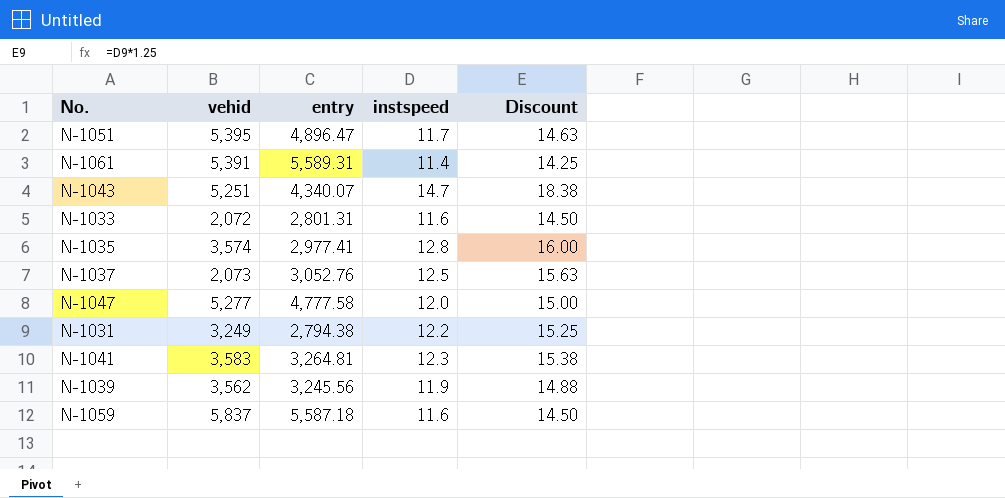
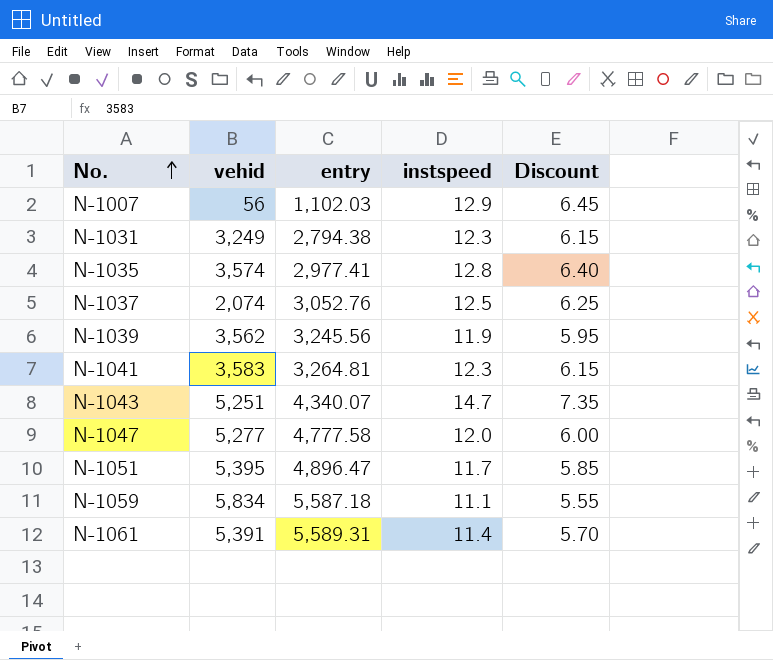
row order: none -> No. ascending
column Discount | formula: [instspeed] * 1.25 -> [instspeed] * 0.5
row N-1033: 2,072 | 2,801.31 | 11.6 | 14.50 -> none
row N-1007: none -> 56 | 1,102.03 | 12.9 | 6.45
N-1031 | instspeed: 12.2 -> 12.3
N-1037 | vehid: 2,073 -> 2,074
N-1059 | vehid: 5,837 -> 5,834
N-1059 | instspeed: 11.6 -> 11.1

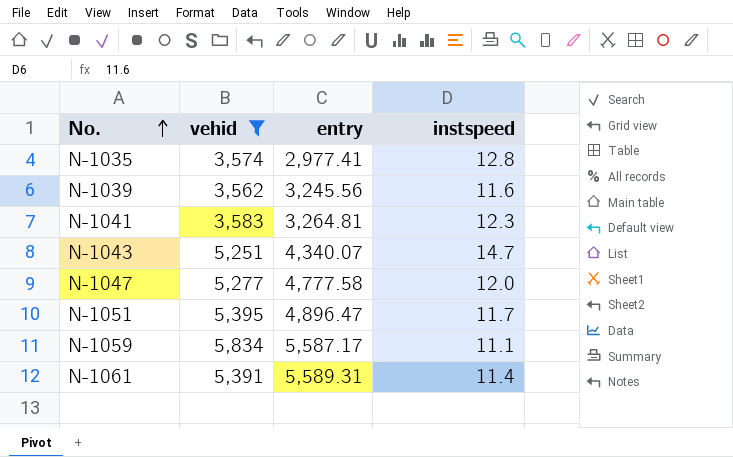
filter: none -> vehid >= 3,562
column Discount | formula: [instspeed] * 0.5 -> none
N-1039 | instspeed: 11.9 -> 11.6
N-1059 | entry: 5,587.18 -> 5,587.17

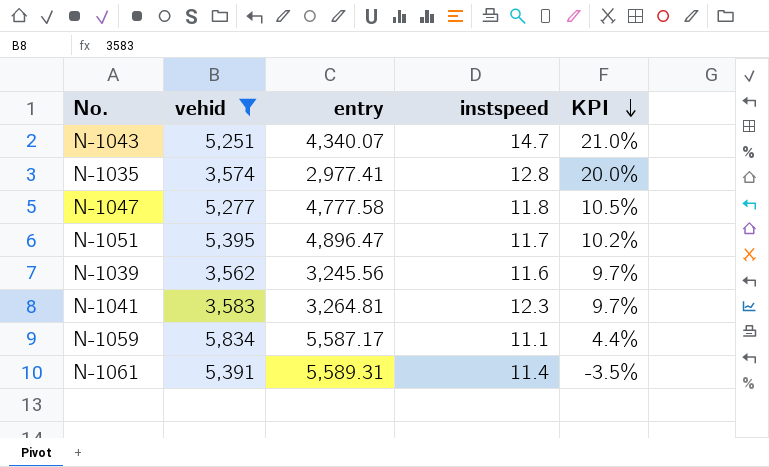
row order: No. ascending -> KPI descending
column KPI | formula: none -> ([vehid] - [entry]) / [entry]
N-1047 | instspeed: 12.0 -> 11.8

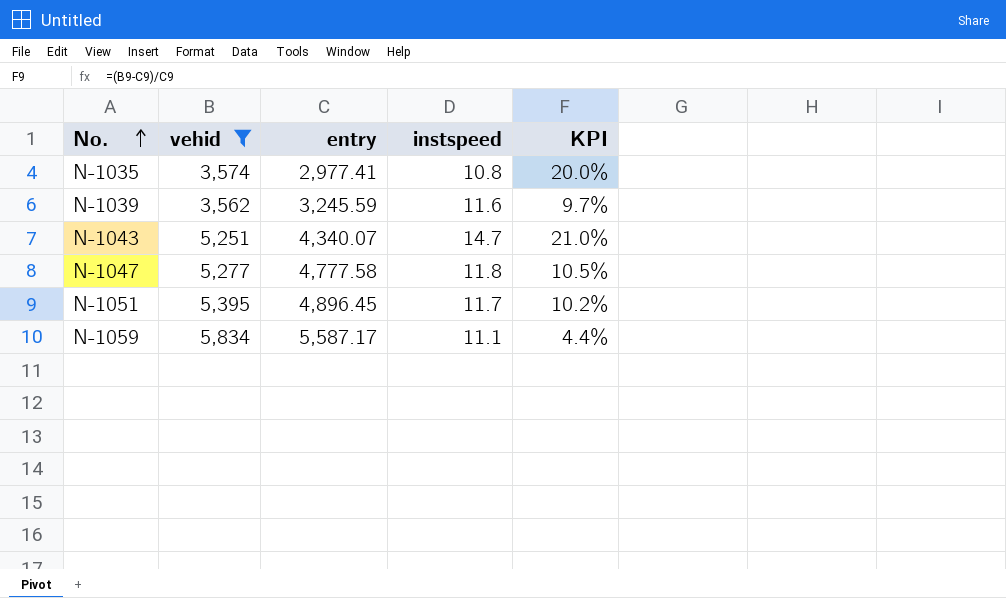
row order: KPI descending -> No. ascending
row N-1041: 3,583 | 3,264.81 | 12.3 | 9.7% -> none
row N-1061: 5,391 | 5,589.31 | 11.4 | -3.5% -> none
N-1035 | instspeed: 12.8 -> 10.8
N-1039 | entry: 3,245.56 -> 3,245.59
N-1051 | entry: 4,896.47 -> 4,896.45

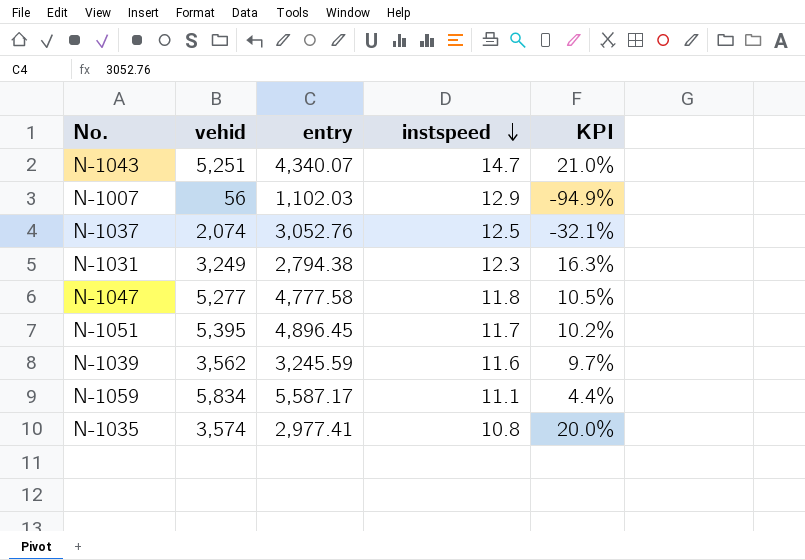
filter: vehid >= 3,562 -> none
row order: No. ascending -> instspeed descending

